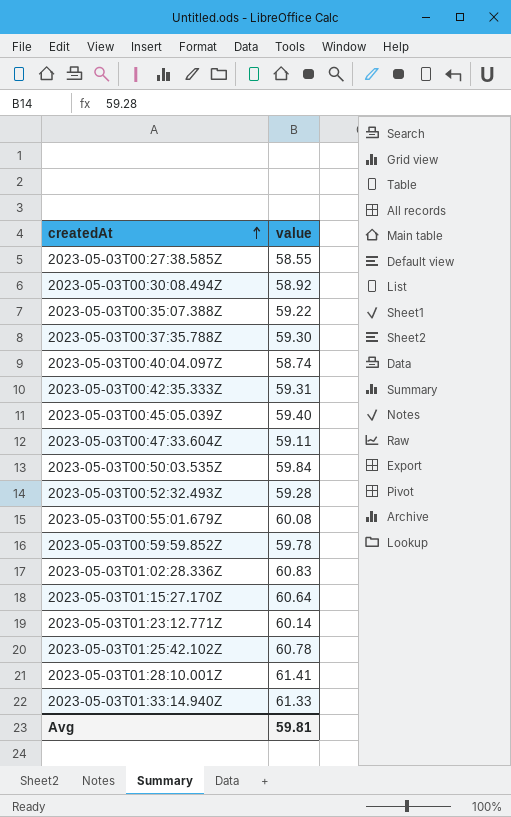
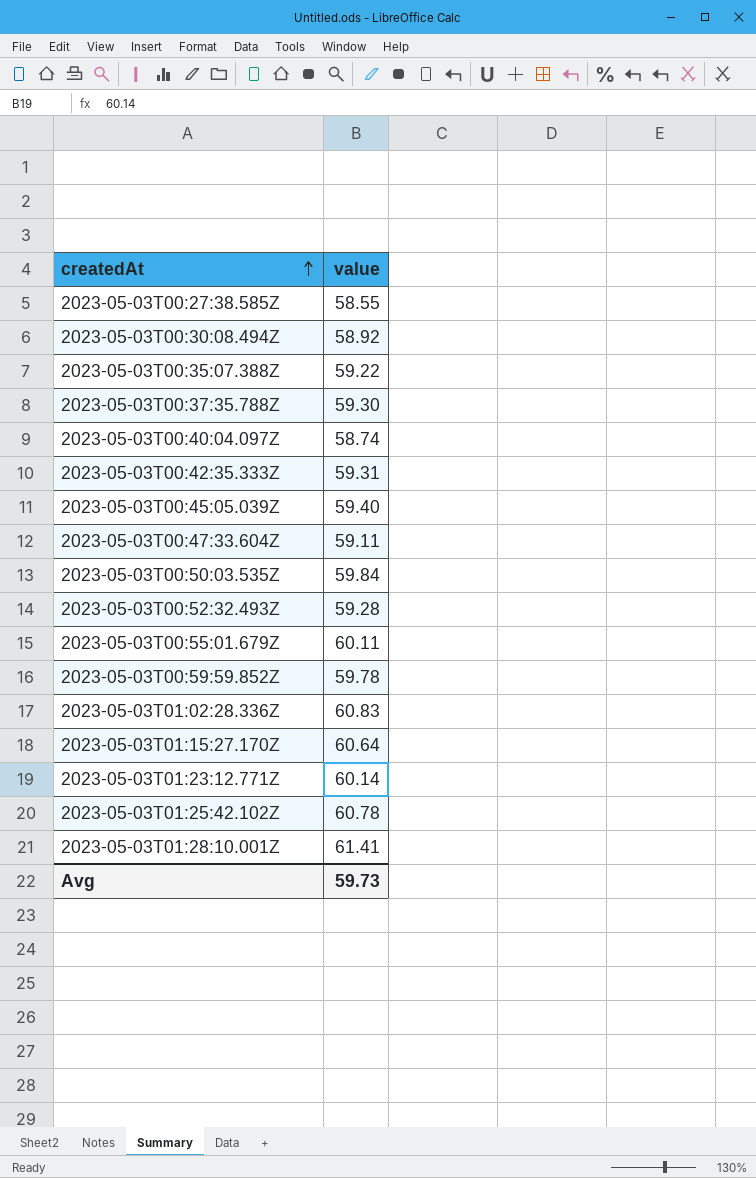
row 2023-05-03T01:33:14.940Z: 61.33 -> none
2023-05-03T00:55:01.679Z | value: 60.08 -> 60.11
Avg | value: 59.81 -> 59.73

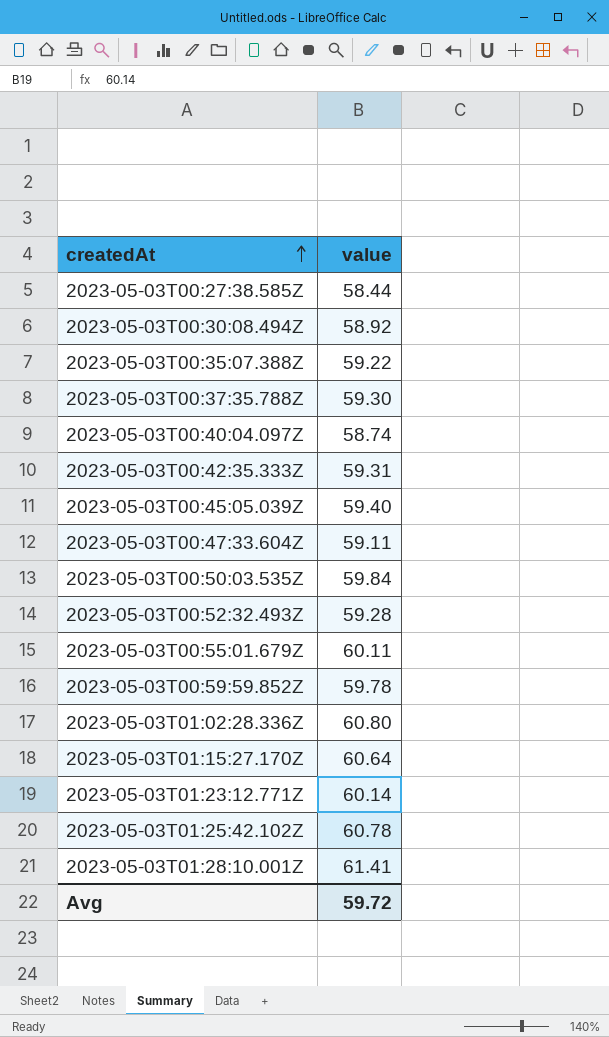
2023-05-03T00:27:38.585Z | value: 58.55 -> 58.44
2023-05-03T01:02:28.336Z | value: 60.83 -> 60.80
Avg | value: 59.73 -> 59.72

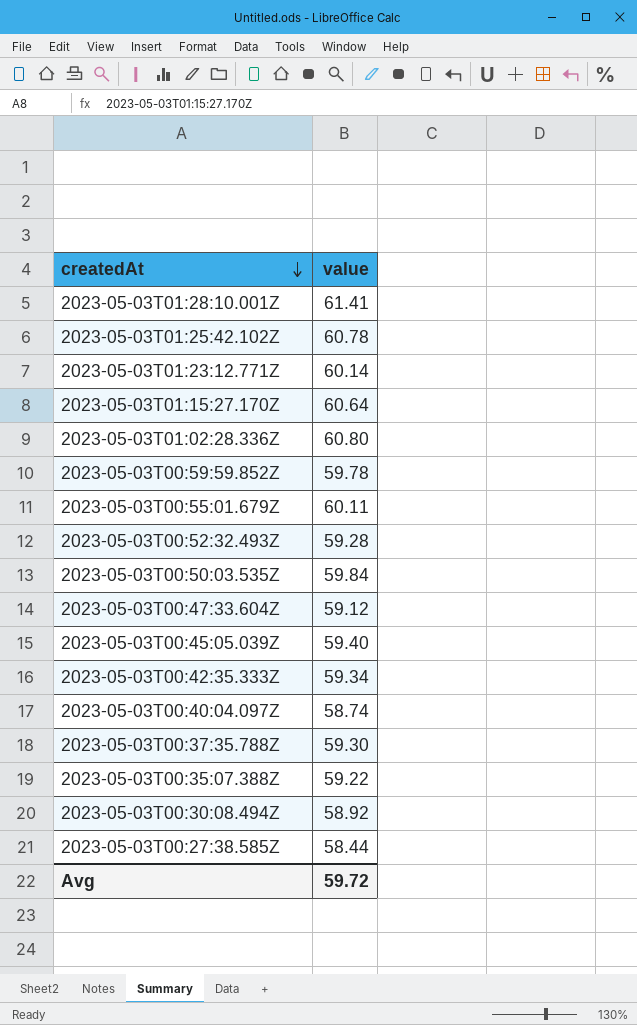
row order: createdAt ascending -> createdAt descending
2023-05-03T00:47:33.604Z | value: 59.11 -> 59.12
2023-05-03T00:42:35.333Z | value: 59.31 -> 59.34

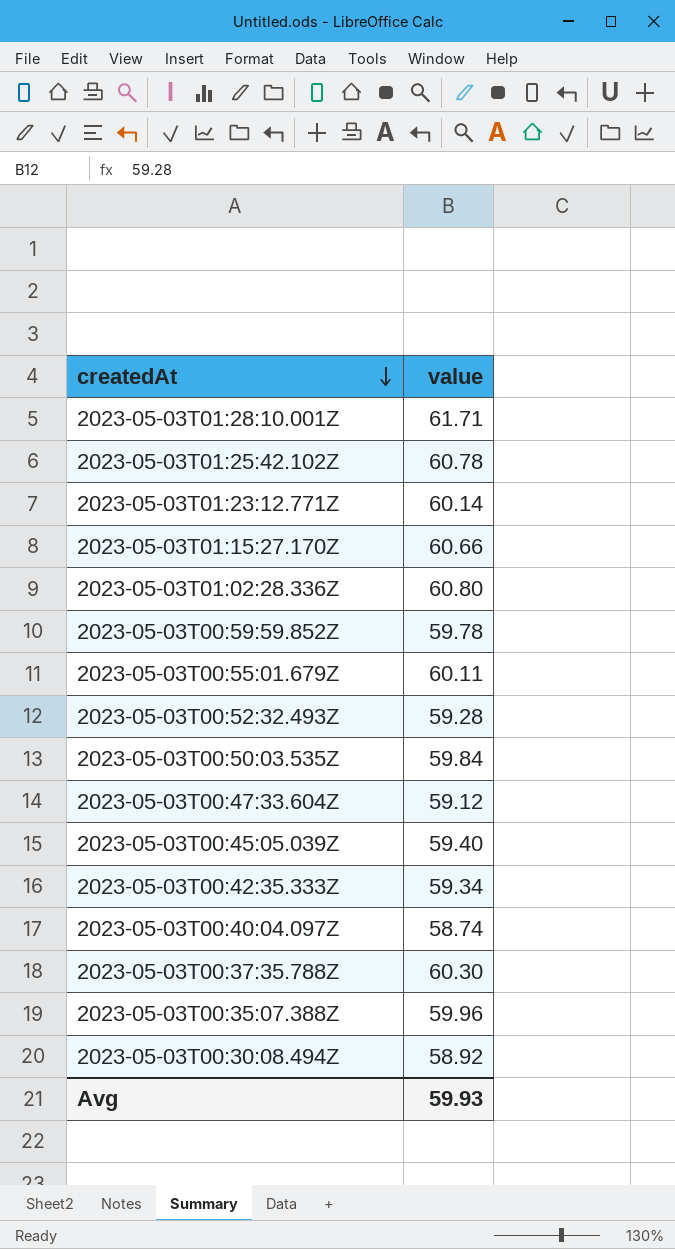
row 2023-05-03T00:27:38.585Z: 58.44 -> none
2023-05-03T01:28:10.001Z | value: 61.41 -> 61.71
2023-05-03T01:15:27.170Z | value: 60.64 -> 60.66
2023-05-03T00:37:35.788Z | value: 59.30 -> 60.30
2023-05-03T00:35:07.388Z | value: 59.22 -> 59.96
Avg | value: 59.72 -> 59.93

